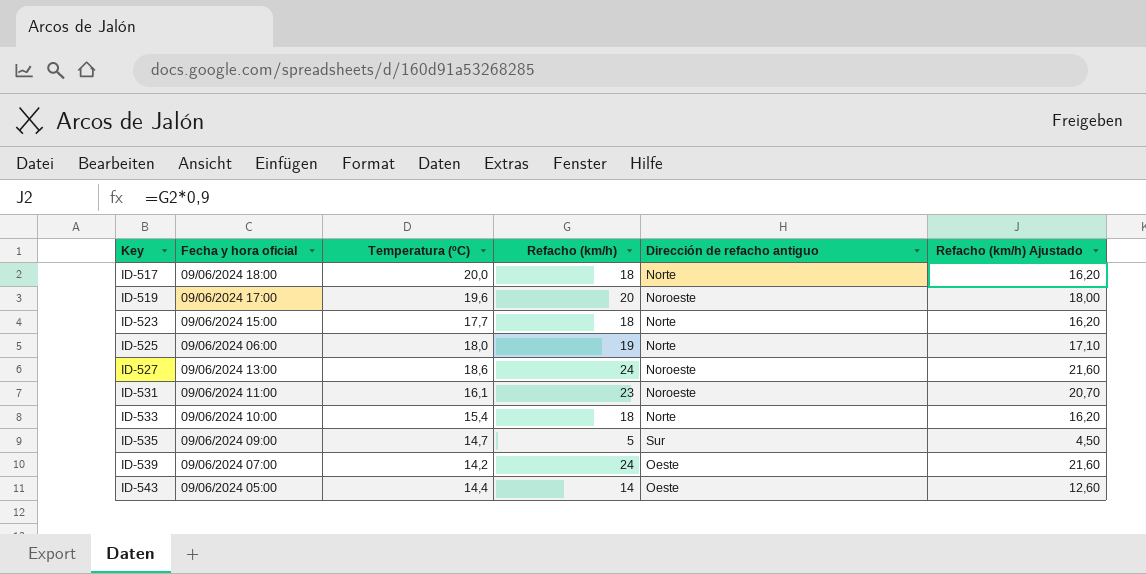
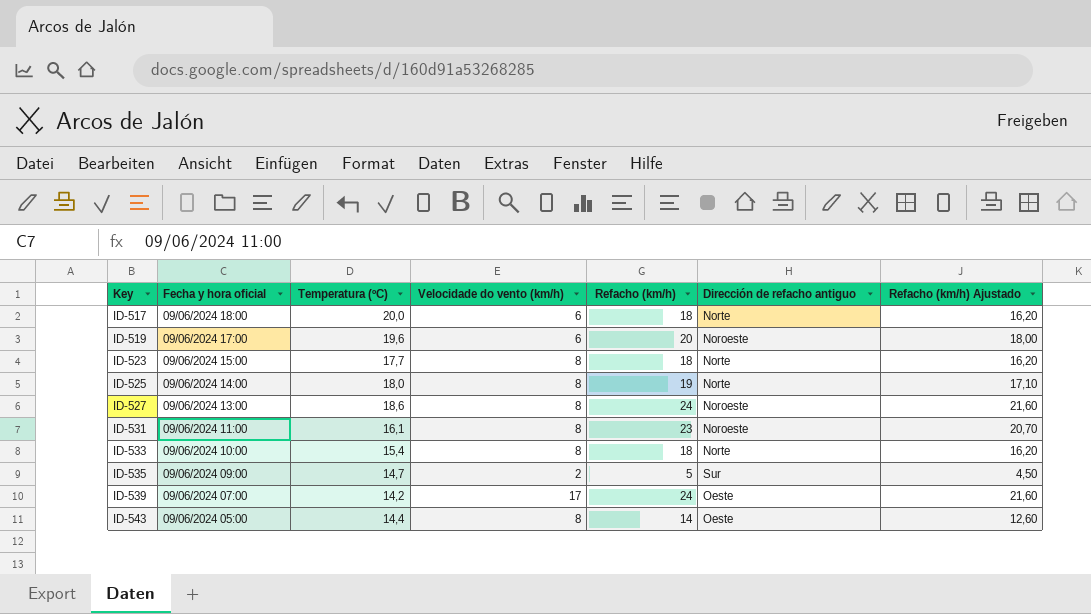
column Velocidade do vento (km/h) | position: none -> 4
ID-525 | Fecha y hora oficial: 09/06/2024 06:00 -> 09/06/2024 14:00

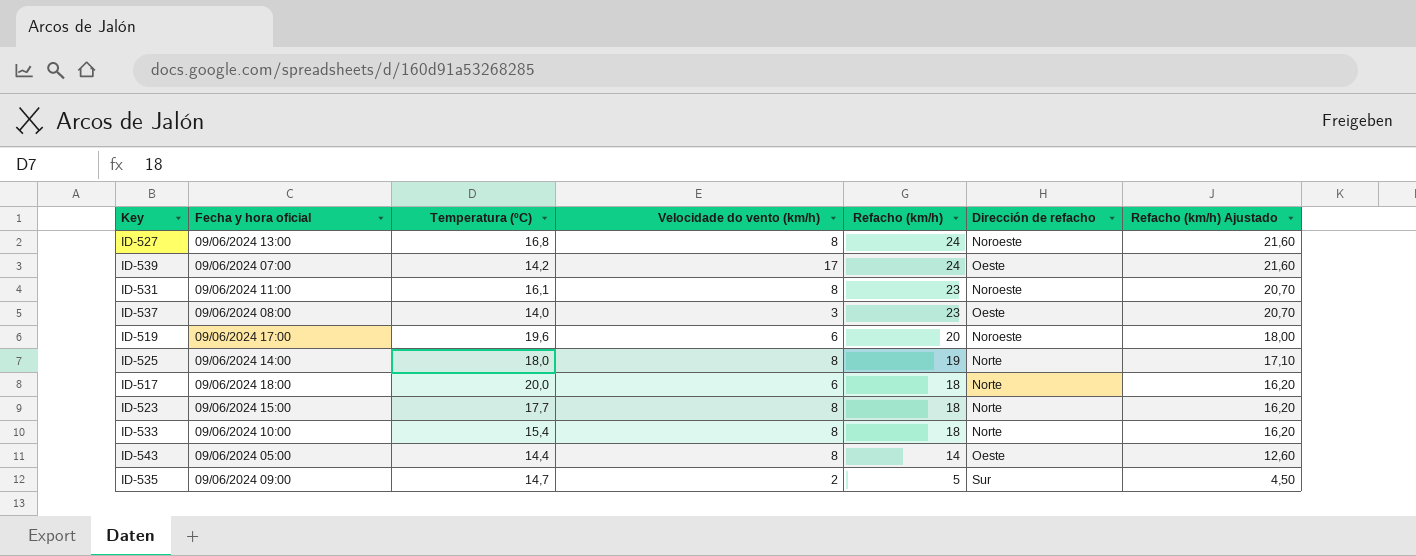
row order: Key ascending -> Refacho (km/h) descending
column name: Dirección de refacho antiguo -> Dirección de refacho
ID-527 | Temperatura (ºC): 18,6 -> 16,8
row ID-537: none -> 09/06/2024 08:00 | 14,0 | 3 | 23 | Oeste | 20,70

